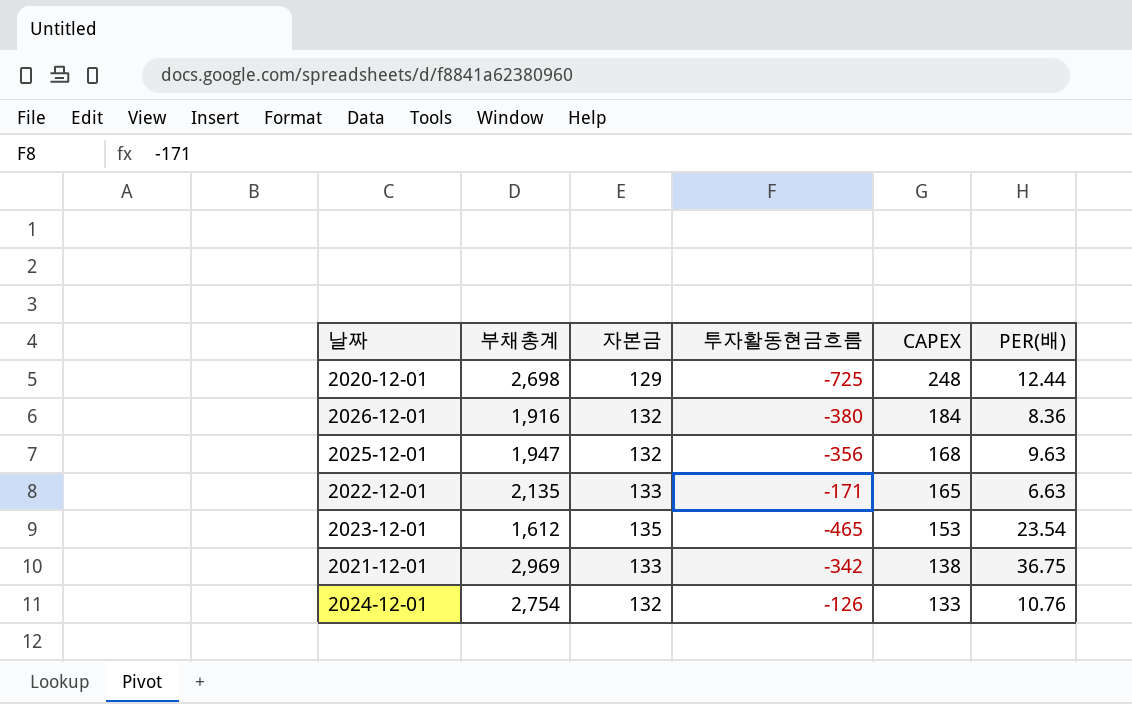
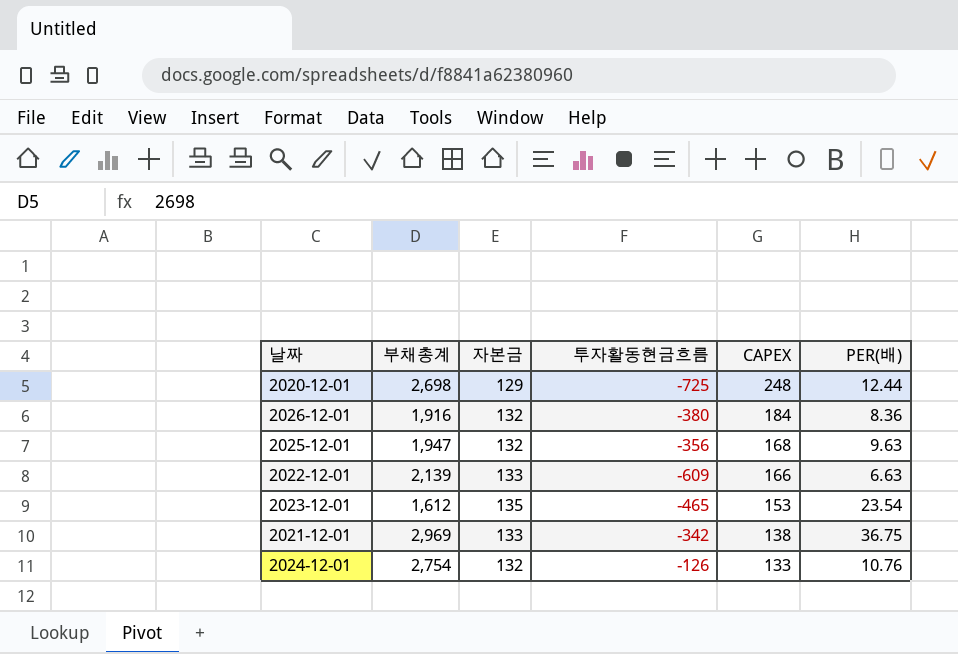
2022-12-01 | 부채총계: 2,135 -> 2,139
2022-12-01 | 투자활동현금흐름: -171 -> -609
2022-12-01 | CAPEX: 165 -> 166

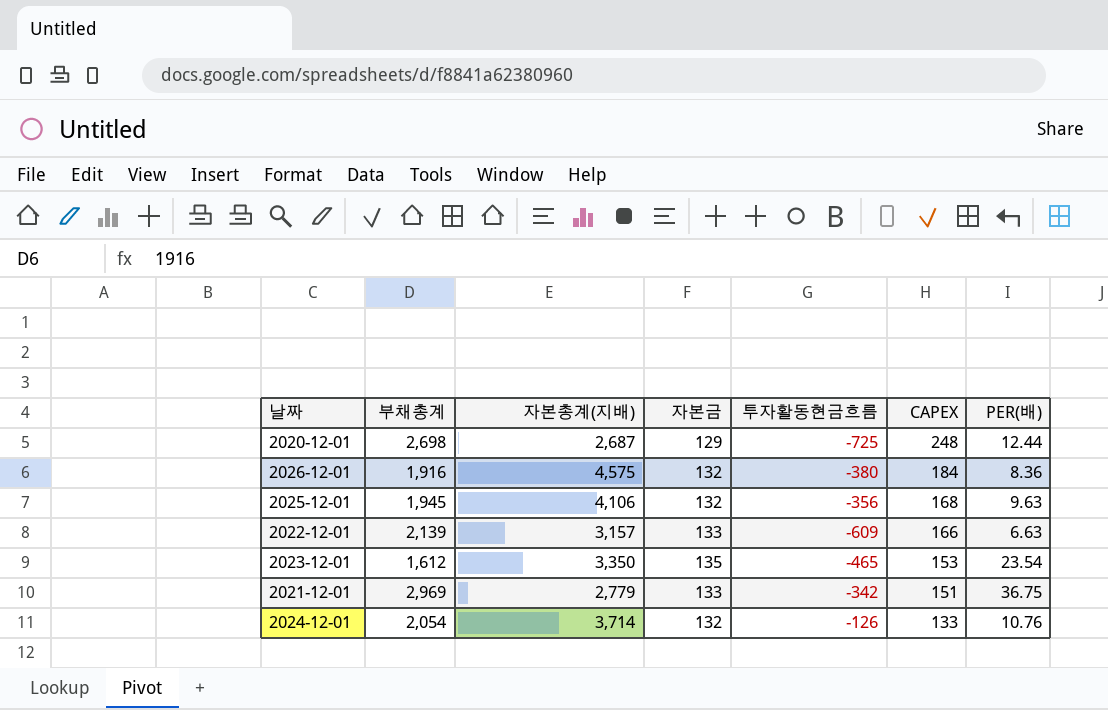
column 자본총계(지배) | position: none -> 3
2025-12-01 | 부채총계: 1,947 -> 1,945
2021-12-01 | CAPEX: 138 -> 151
2024-12-01 | 부채총계: 2,754 -> 2,054

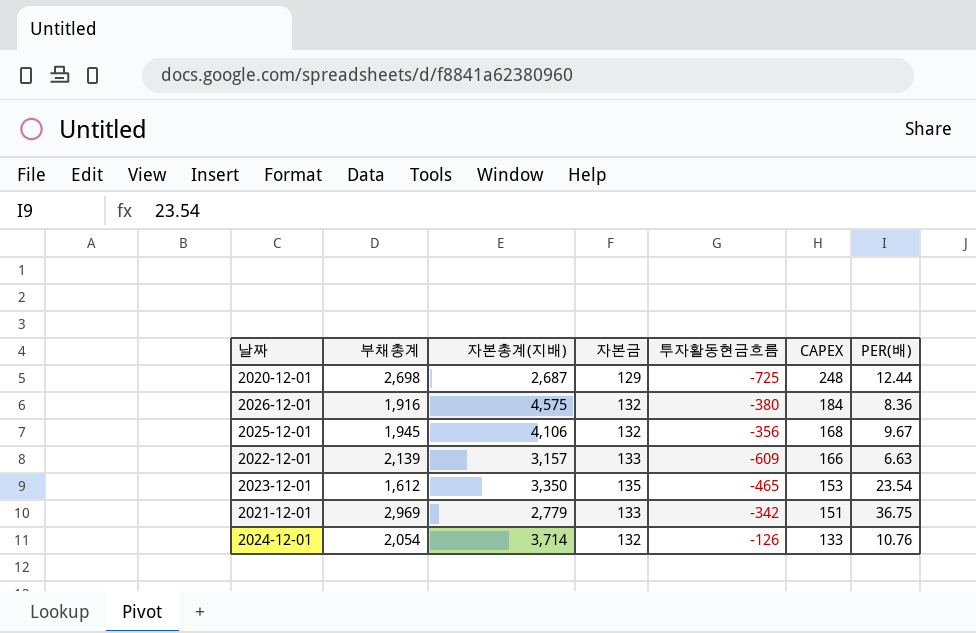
2025-12-01 | PER(배): 9.63 -> 9.67

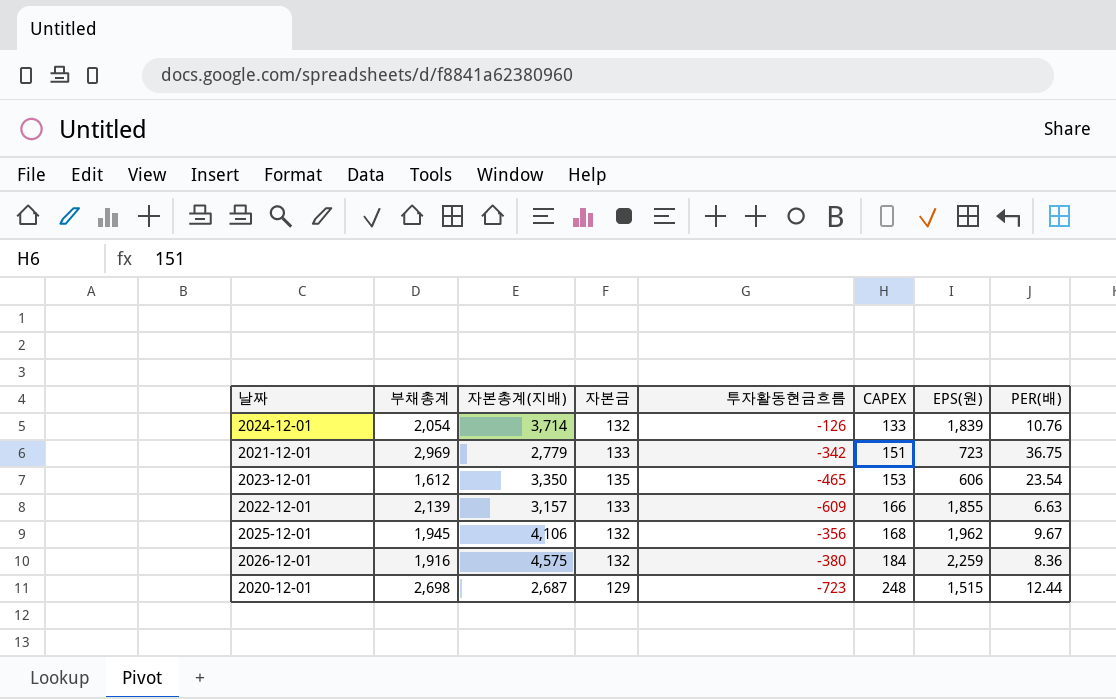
row order: CAPEX descending -> CAPEX ascending
column EPS(원) | position: none -> 7
2020-12-01 | 투자활동현금흐름: -725 -> -723

